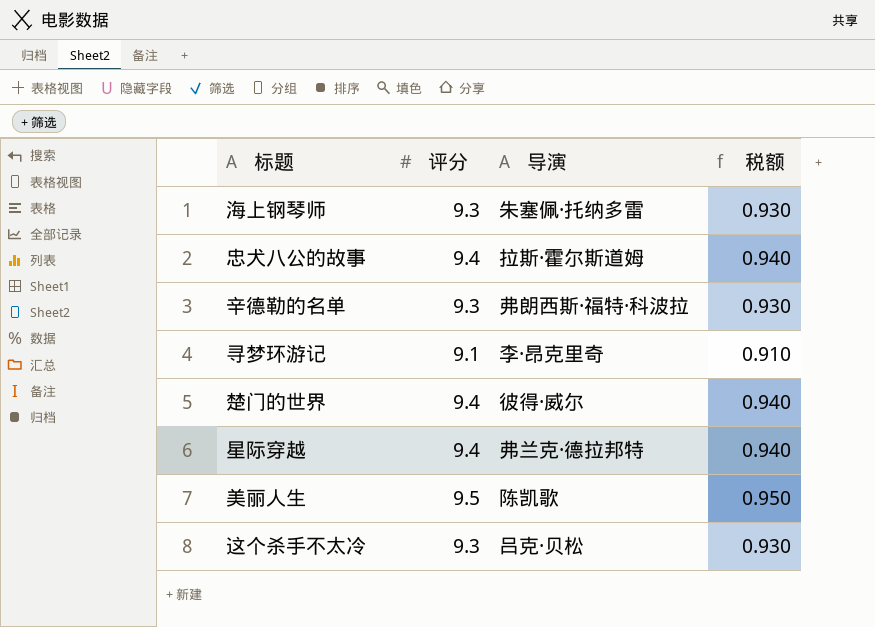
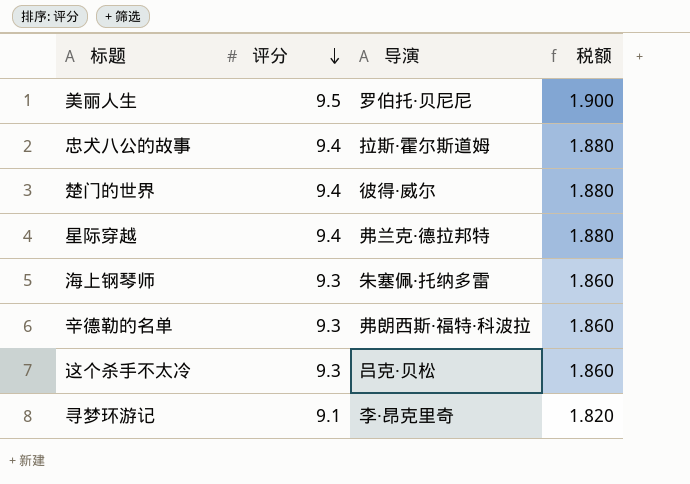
row order: none -> 评分 descending
column 税额 | formula: [评分] * 0.1 -> [评分] * 0.2
美丽人生 | 导演: 陈凯歌 -> 罗伯托·贝尼尼

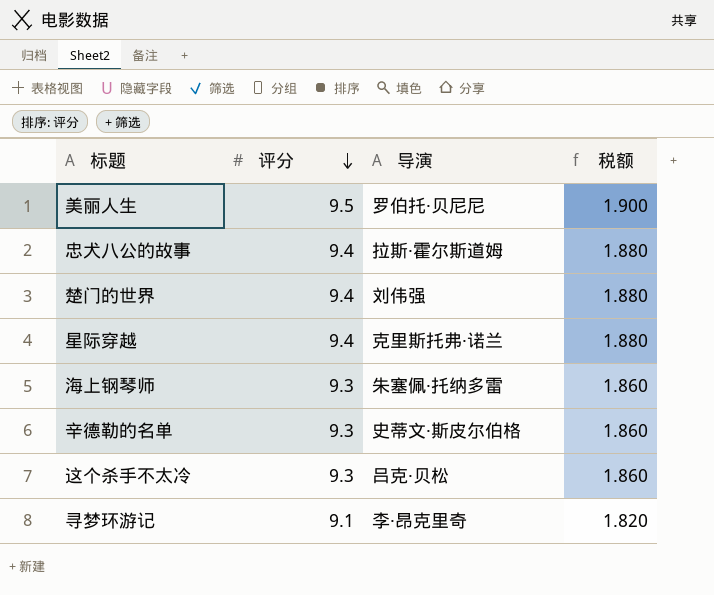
楚门的世界 | 导演: 彼得·威尔 -> 刘伟强
星际穿越 | 导演: 弗兰克·德拉邦特 -> 克里斯托弗·诺兰
辛德勒的名单 | 导演: 弗朗西斯·福特·科波拉 -> 史蒂文·斯皮尔伯格

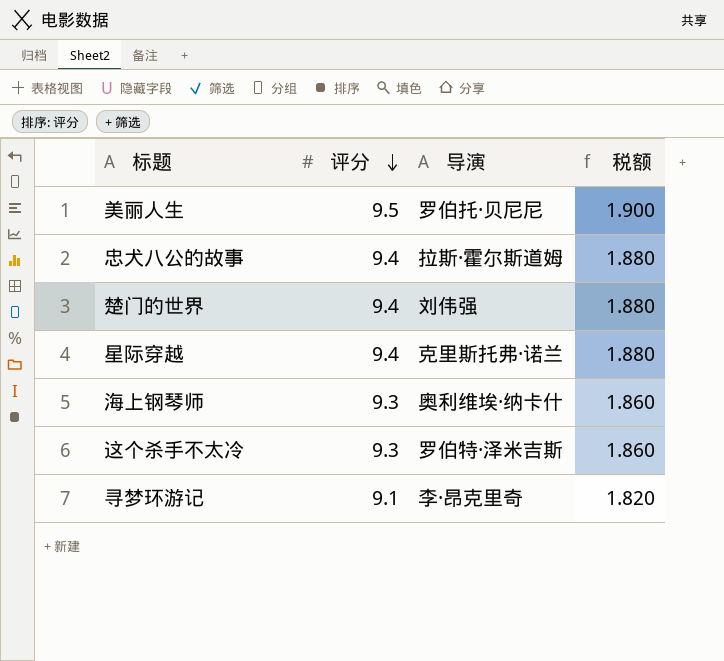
row 辛德勒的名单: 9.3 | 史蒂文·斯皮尔伯格 | 1.860 -> none
海上钢琴师 | 导演: 朱塞佩·托纳多雷 -> 奥利维埃·纳卡什
这个杀手不太冷 | 导演: 吕克·贝松 -> 罗伯特·泽米吉斯

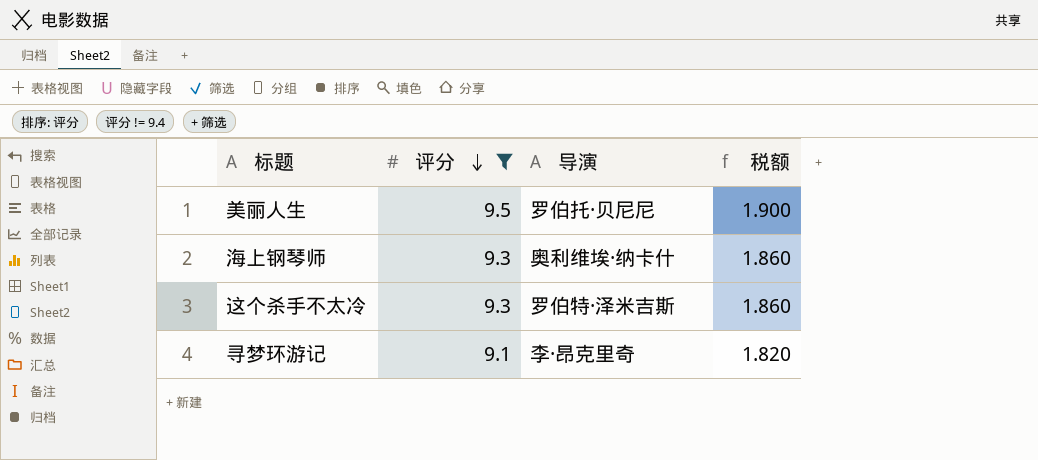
filter: none -> 评分 != 9.4

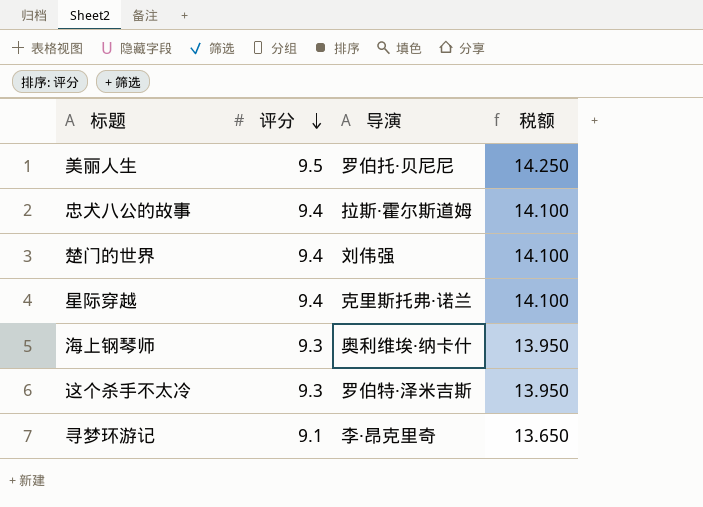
filter: 评分 != 9.4 -> none
column 税额 | formula: [评分] * 0.2 -> [评分] * 1.5

